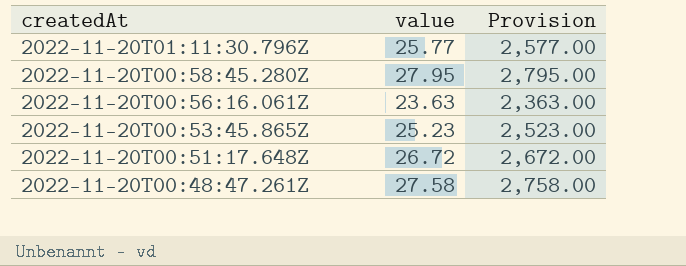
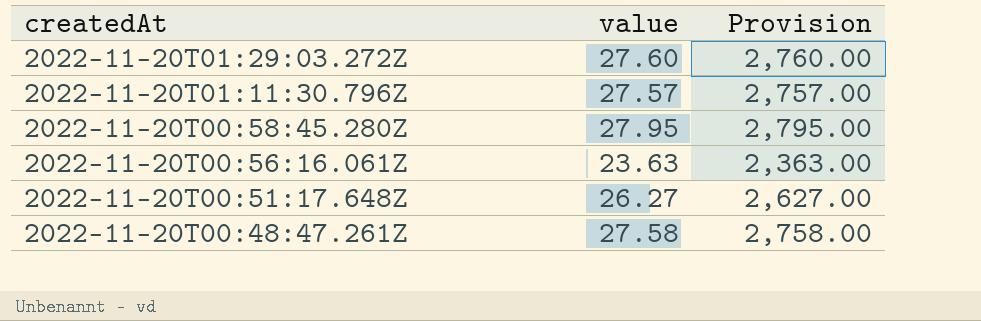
row 2022-11-20T00:53:45.865Z: 25.23 | 2,523.00 -> none
row 2022-11-20T01:29:03.272Z: none -> 27.60 | 2,760.00
2022-11-20T01:11:30.796Z | value: 25.77 -> 27.57
2022-11-20T01:11:30.796Z | Provision: 2,577.00 -> 2,757.00
2022-11-20T00:51:17.648Z | value: 26.72 -> 26.27
2022-11-20T00:51:17.648Z | Provision: 2,672.00 -> 2,627.00

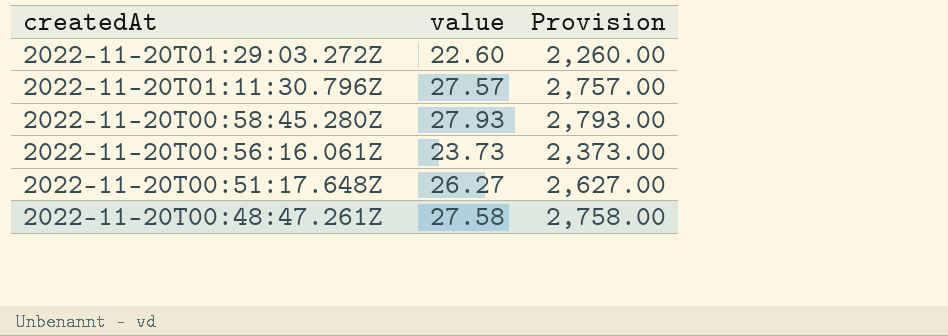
2022-11-20T01:29:03.272Z | value: 27.60 -> 22.60
2022-11-20T01:29:03.272Z | Provision: 2,760.00 -> 2,260.00
2022-11-20T00:58:45.280Z | value: 27.95 -> 27.93
2022-11-20T00:58:45.280Z | Provision: 2,795.00 -> 2,793.00
2022-11-20T00:56:16.061Z | value: 23.63 -> 23.73
2022-11-20T00:56:16.061Z | Provision: 2,363.00 -> 2,373.00

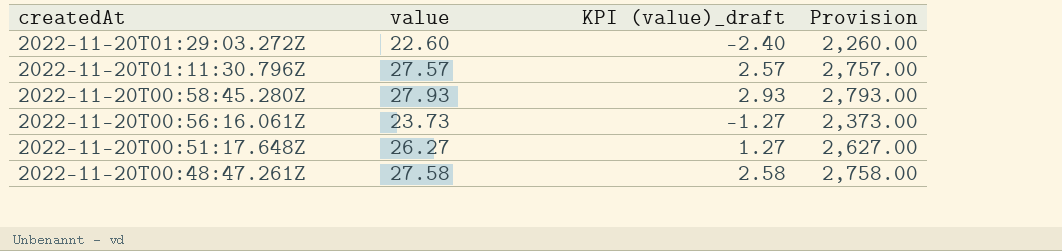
column KPI (value)_draft | formula: none -> [value] - 25

